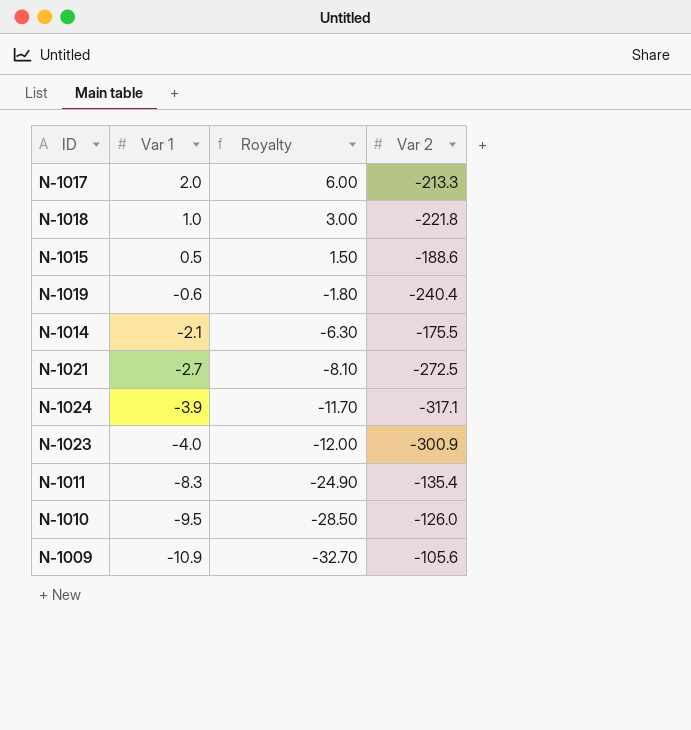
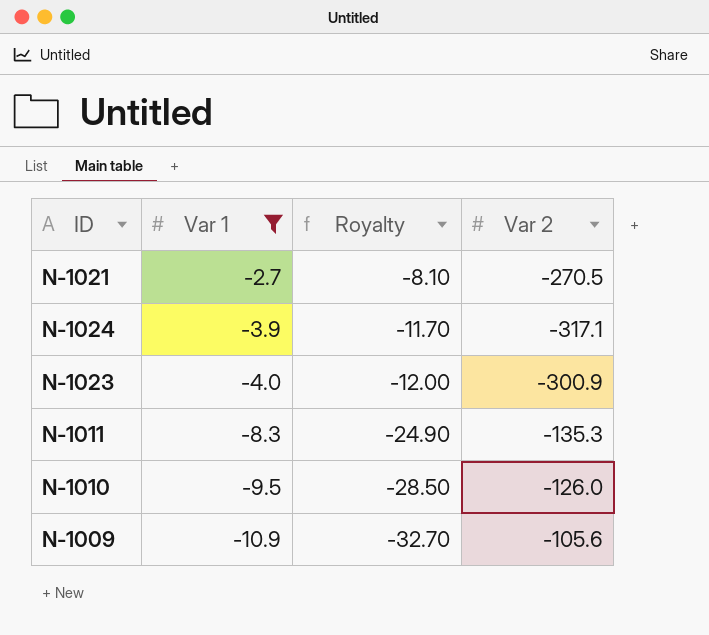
filter: none -> Var 1 <= -2.7
N-1021 | Var 2: -272.5 -> -270.5
N-1011 | Var 2: -135.4 -> -135.3

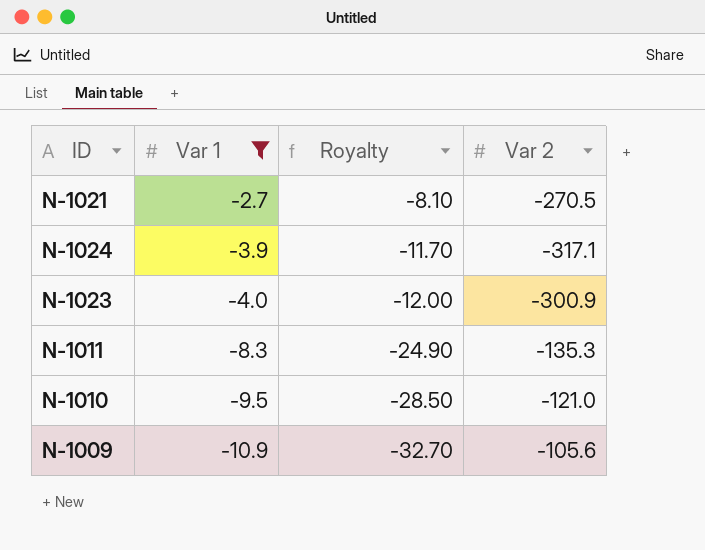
N-1010 | Var 2: -126.0 -> -121.0

